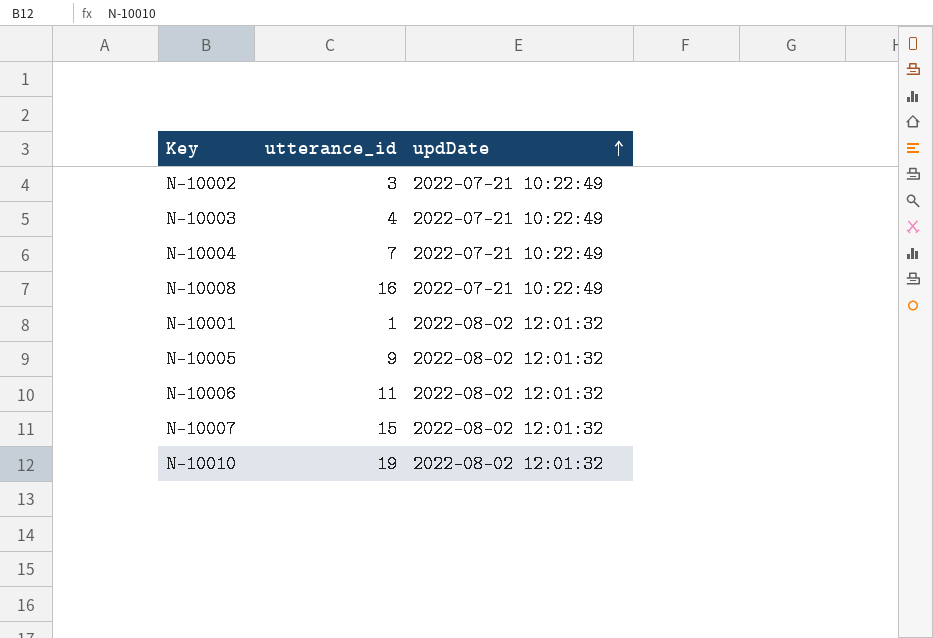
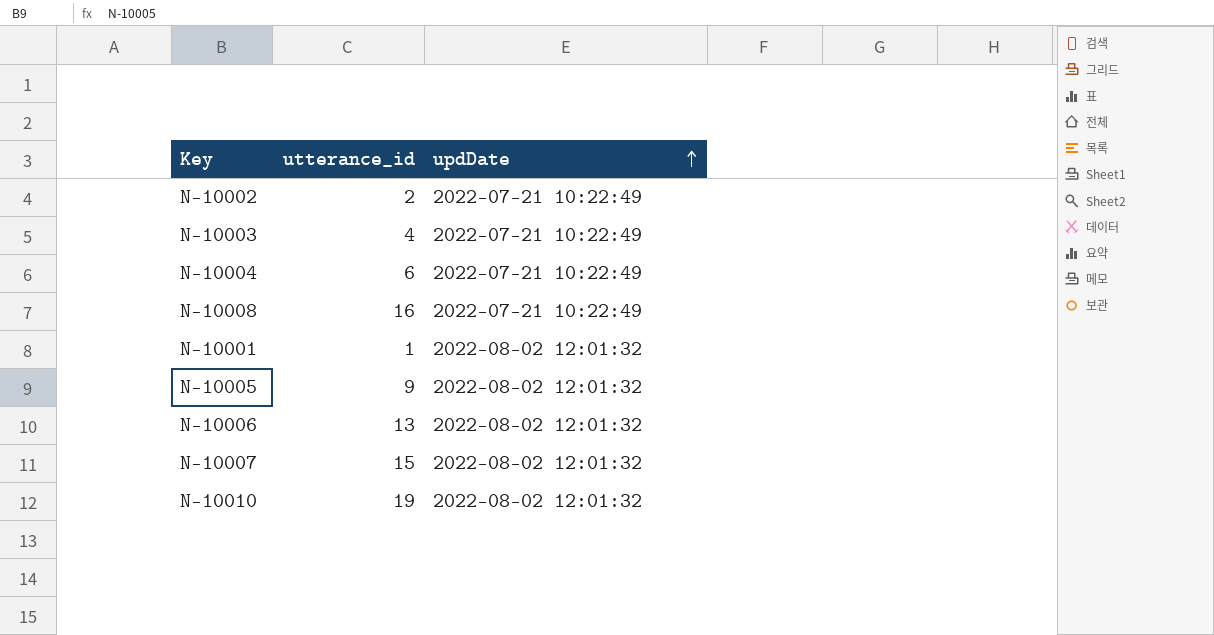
N-10002 | utterance_id: 3 -> 2
N-10004 | utterance_id: 7 -> 6
N-10006 | utterance_id: 11 -> 13

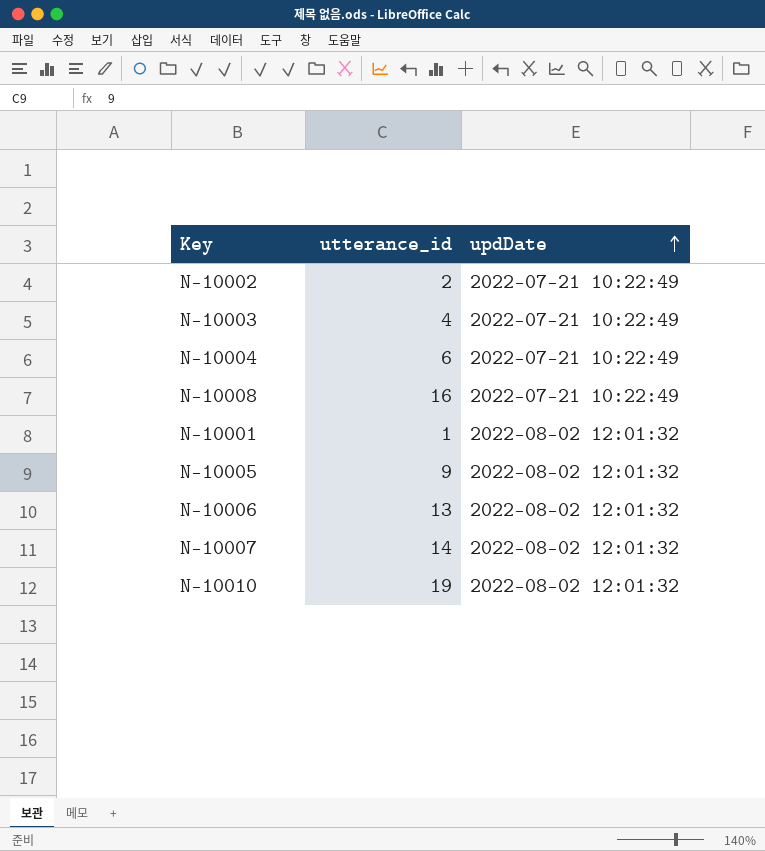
N-10007 | utterance_id: 15 -> 14

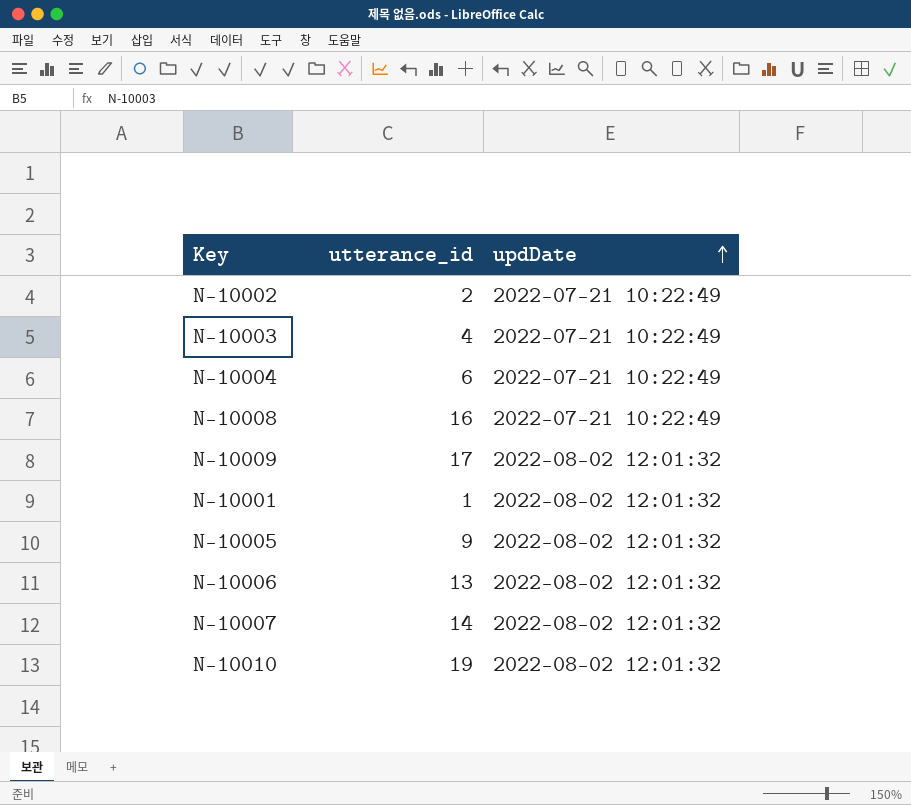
row N-10009: none -> 17 | 2022-08-02 12:01:32

